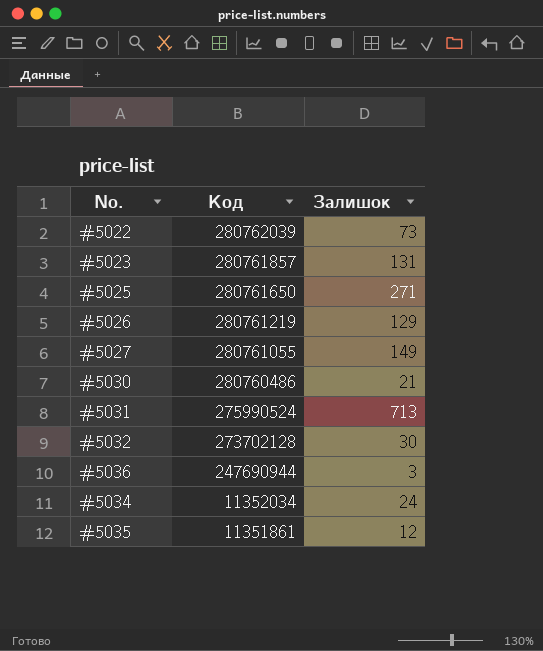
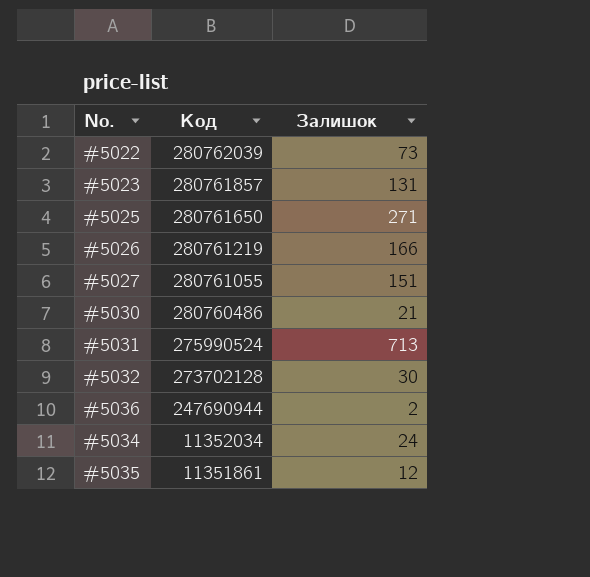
#5026 | Залишок: 129 -> 166
#5027 | Залишок: 149 -> 151
#5036 | Залишок: 3 -> 2

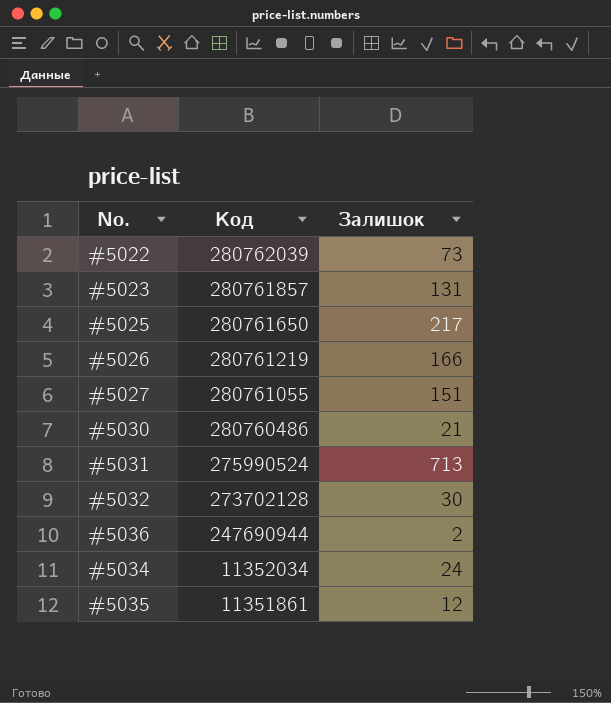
#5025 | Залишок: 271 -> 217

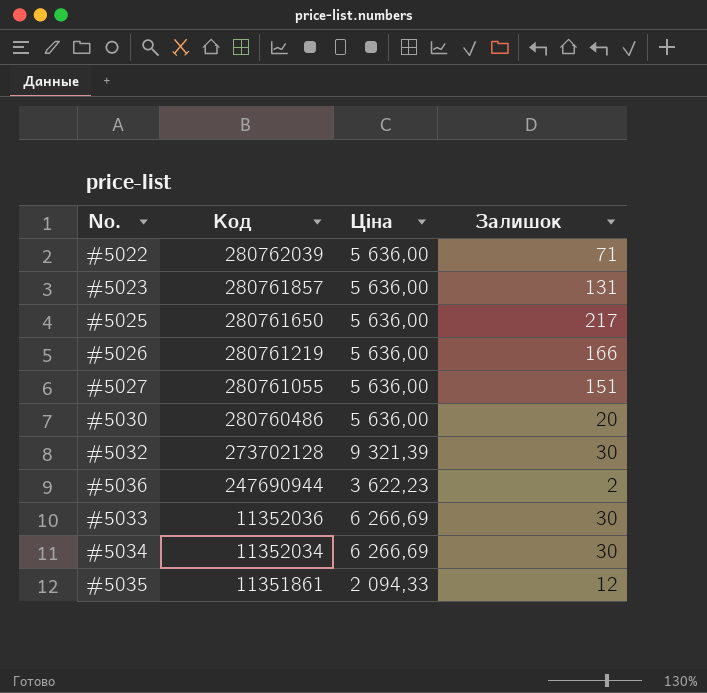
column Ціна | position: none -> 3
row #5031: 275990524 | 713 -> none
#5022 | Залишок: 73 -> 71
#5030 | Залишок: 21 -> 20
row #5033: none -> 11352036 | 6 266,69 | 30
#5034 | Залишок: 24 -> 30

